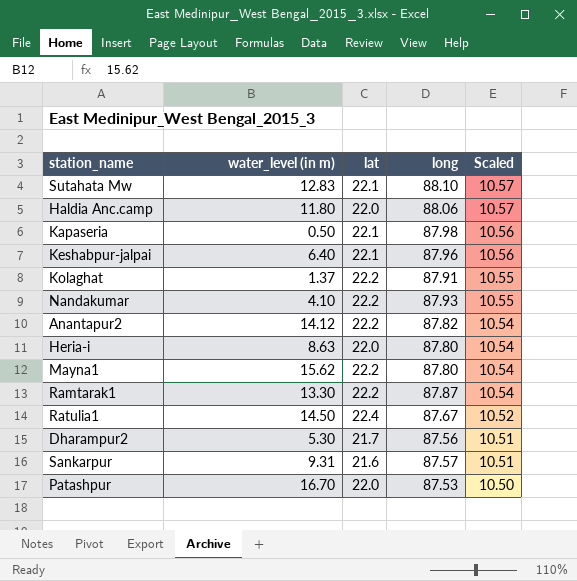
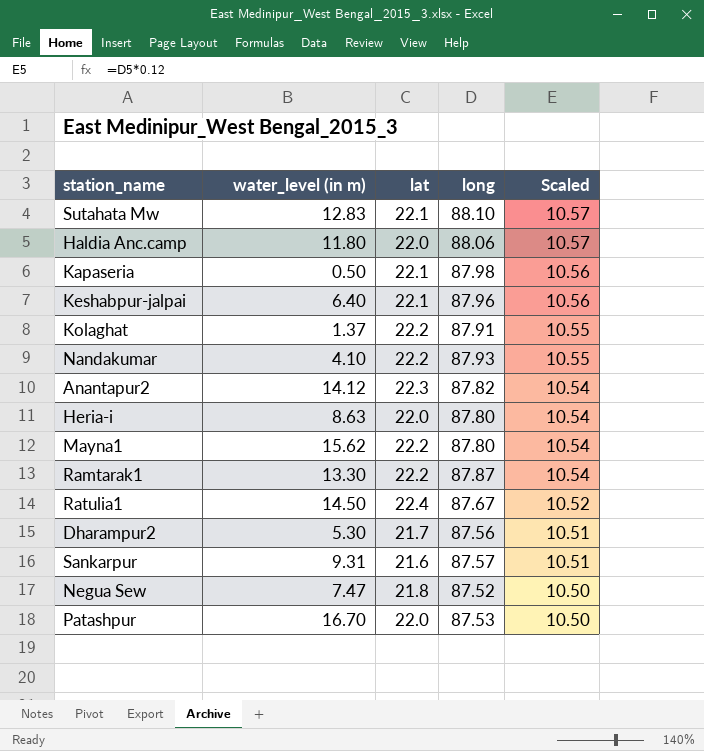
Anantapur2 | lat: 22.2 -> 22.3
row Negua Sew: none -> 7.47 | 21.8 | 87.52 | 10.50

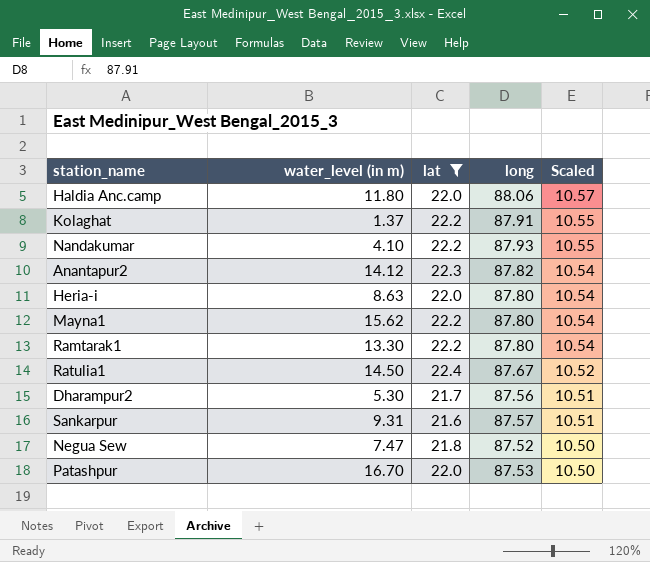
filter: none -> lat != 22.1
Ramtarak1 | long: 87.87 -> 87.80

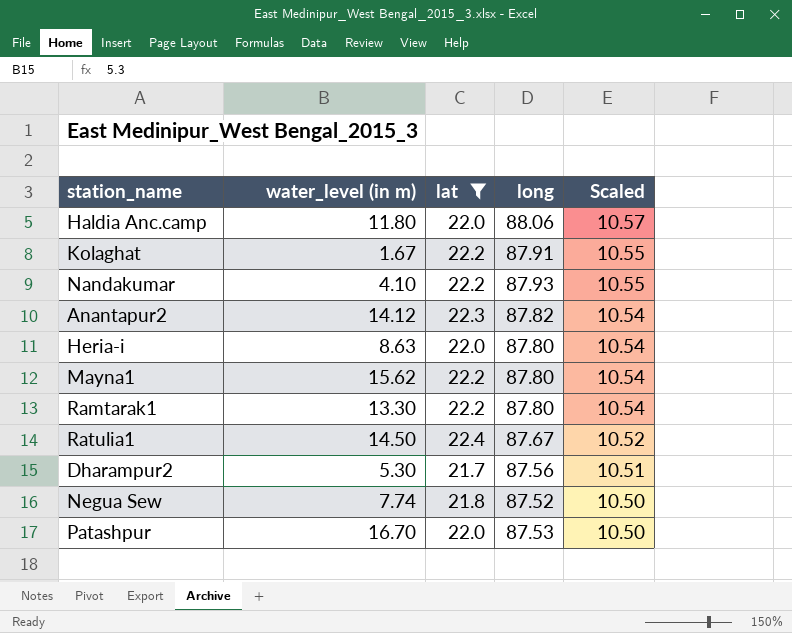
row Sankarpur: 9.31 | 21.6 | 87.57 | 10.51 -> none
Kolaghat | water_level (in m): 1.37 -> 1.67
Negua Sew | water_level (in m): 7.47 -> 7.74

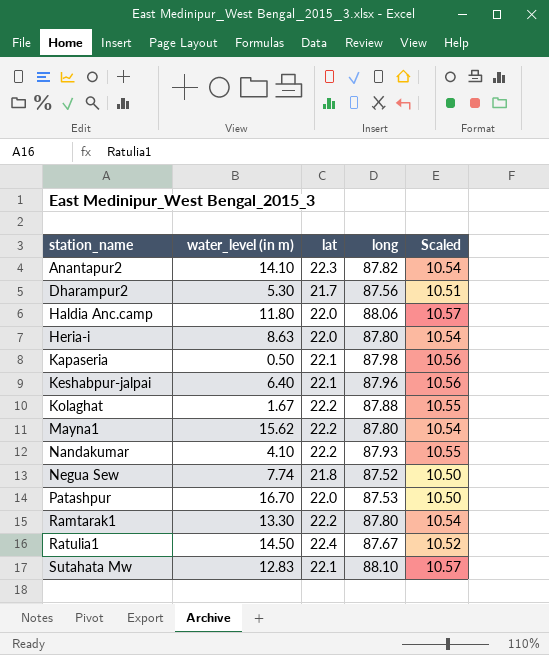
filter: lat != 22.1 -> none
row order: Scaled descending -> station_name ascending
Anantapur2 | water_level (in m): 14.12 -> 14.10
Kolaghat | long: 87.91 -> 87.88

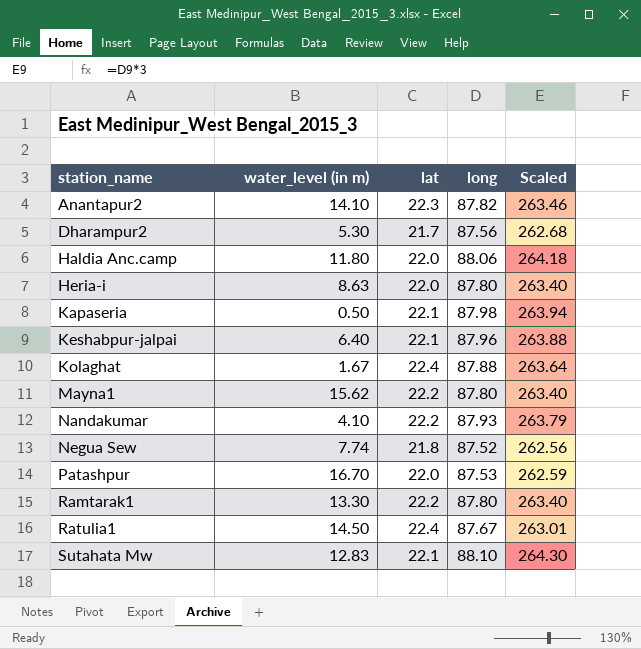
column Scaled | formula: [long] * 0.12 -> [long] * 3
Kolaghat | lat: 22.2 -> 22.4

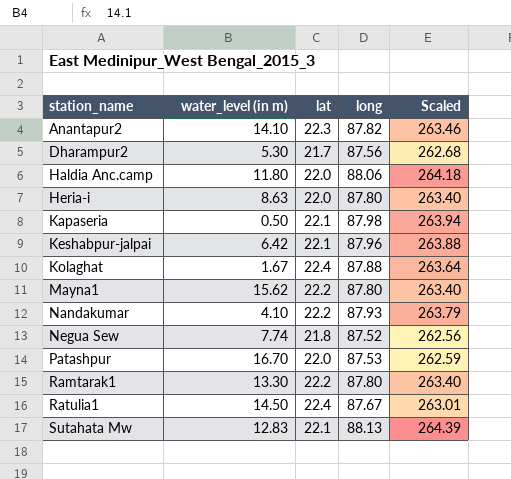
Keshabpur-jalpai | water_level (in m): 6.40 -> 6.42
Sutahata Mw | long: 88.10 -> 88.13
Sutahata Mw | Scaled: 264.30 -> 264.39

